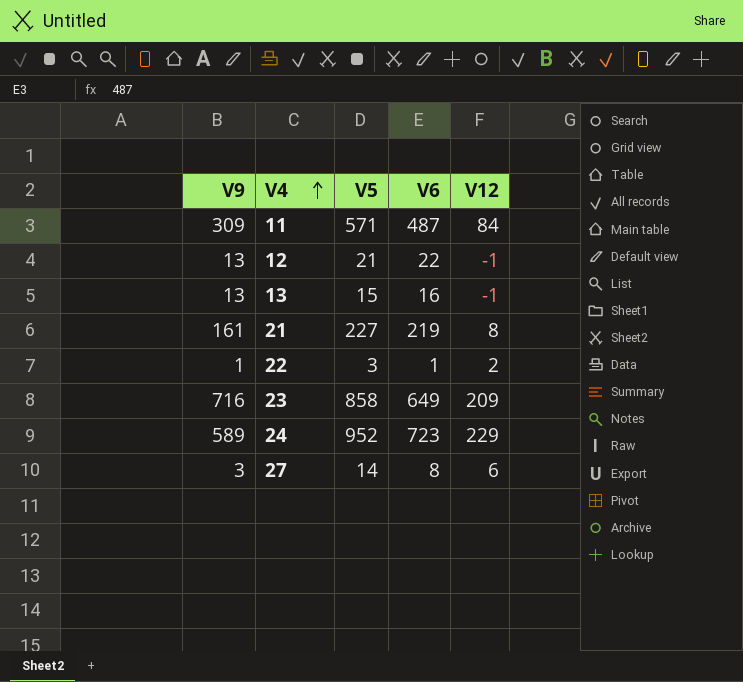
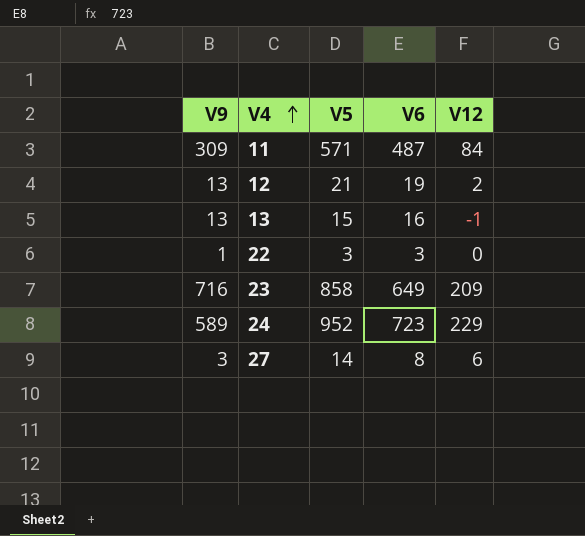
row 21: 161 | 227 | 219 | 8 -> none
12 | V6: 22 -> 19
12 | V12: -1 -> 2
22 | V6: 1 -> 3
22 | V12: 2 -> 0

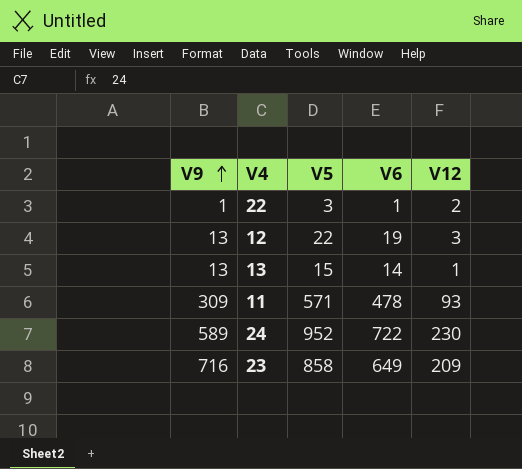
row order: V4 ascending -> V9 ascending
row 27: 3 | 14 | 8 | 6 -> none
22 | V6: 3 -> 1
22 | V12: 0 -> 2
12 | V5: 21 -> 22
12 | V12: 2 -> 3
13 | V6: 16 -> 14
13 | V12: -1 -> 1
11 | V6: 487 -> 478
11 | V12: 84 -> 93
24 | V6: 723 -> 722
24 | V12: 229 -> 230

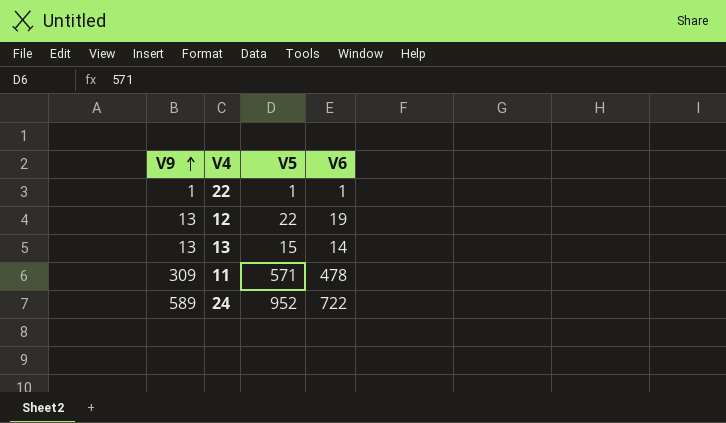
column V12 | formula: [V5] - [V6] -> none
row 23: 716 | 858 | 649 | 209 -> none
22 | V5: 3 -> 1

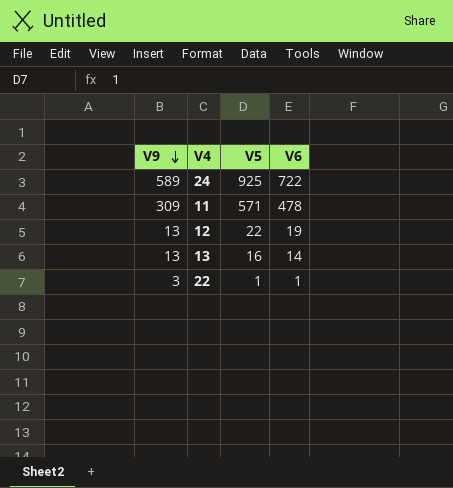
row order: V9 ascending -> V9 descending
24 | V5: 952 -> 925
13 | V5: 15 -> 16
22 | V9: 1 -> 3

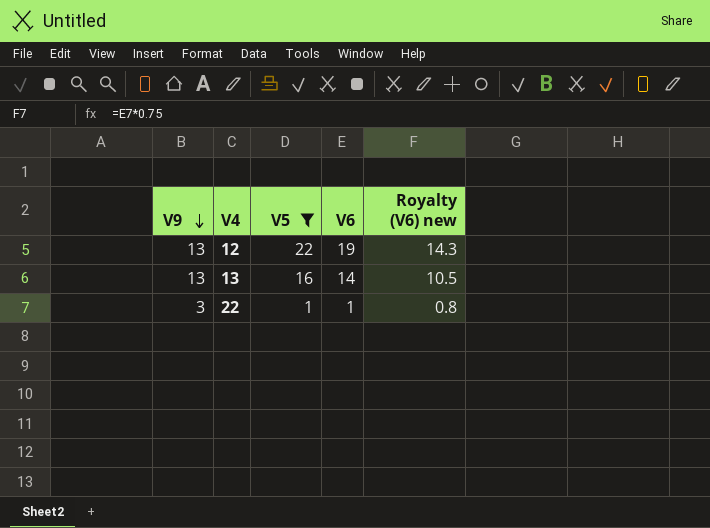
filter: none -> V5 <= 22
column Royalty (V6) new | formula: none -> [V6] * 0.75

